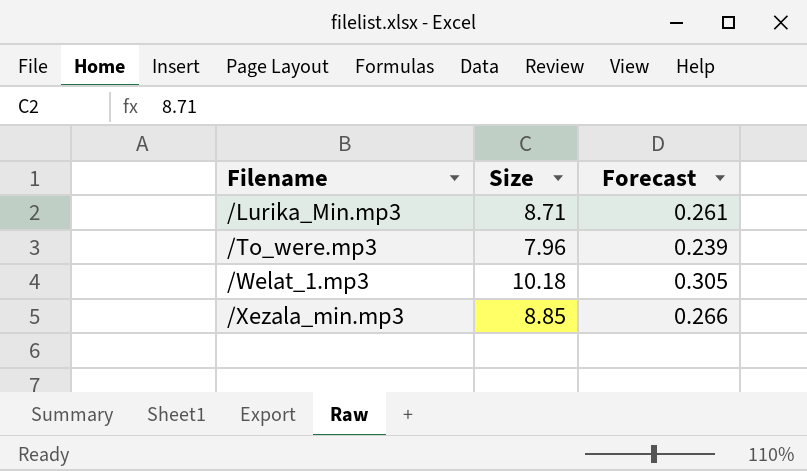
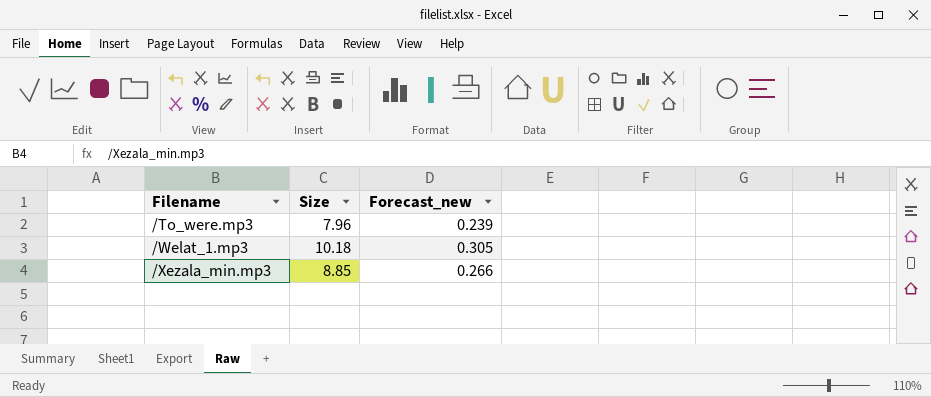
column name: Forecast -> Forecast_new
row /Lurika_Min.mp3: 8.71 | 0.261 -> none

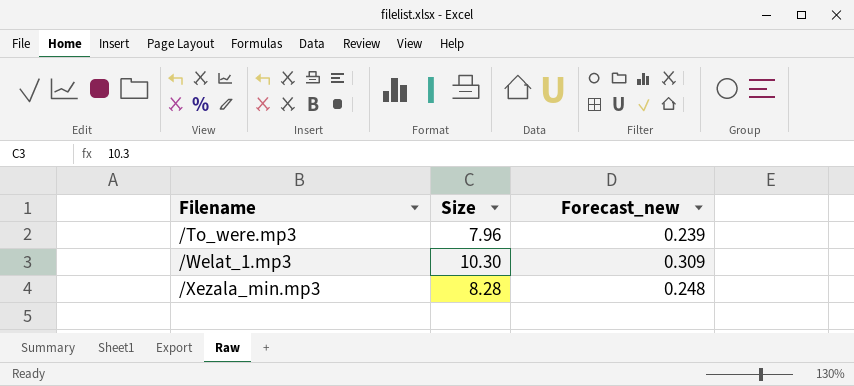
/Welat_1.mp3 | Size: 10.18 -> 10.30
/Welat_1.mp3 | Forecast_new: 0.305 -> 0.309
/Xezala_min.mp3 | Size: 8.85 -> 8.28
/Xezala_min.mp3 | Forecast_new: 0.266 -> 0.248

